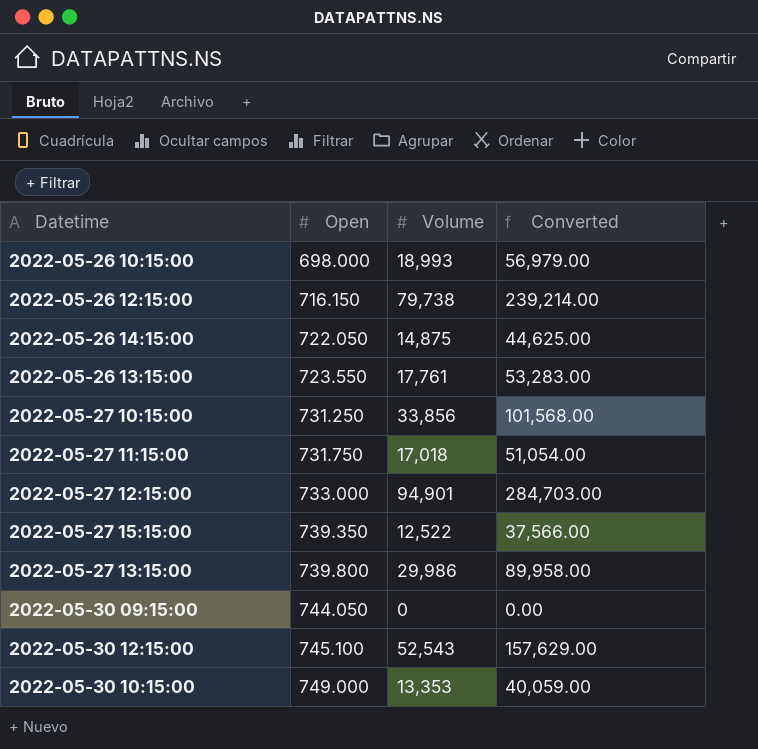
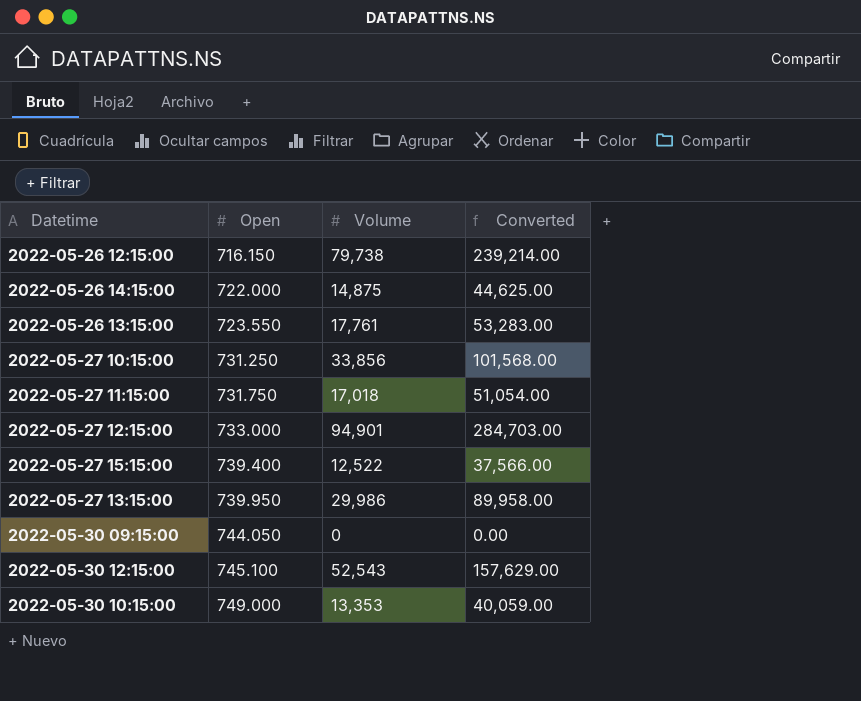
row 2022-05-26 10:15:00: 698.000 | 18,993 | 56,979.00 -> none
2022-05-26 14:15:00 | Open: 722.050 -> 722.000
2022-05-27 15:15:00 | Open: 739.350 -> 739.400
2022-05-27 13:15:00 | Open: 739.800 -> 739.950

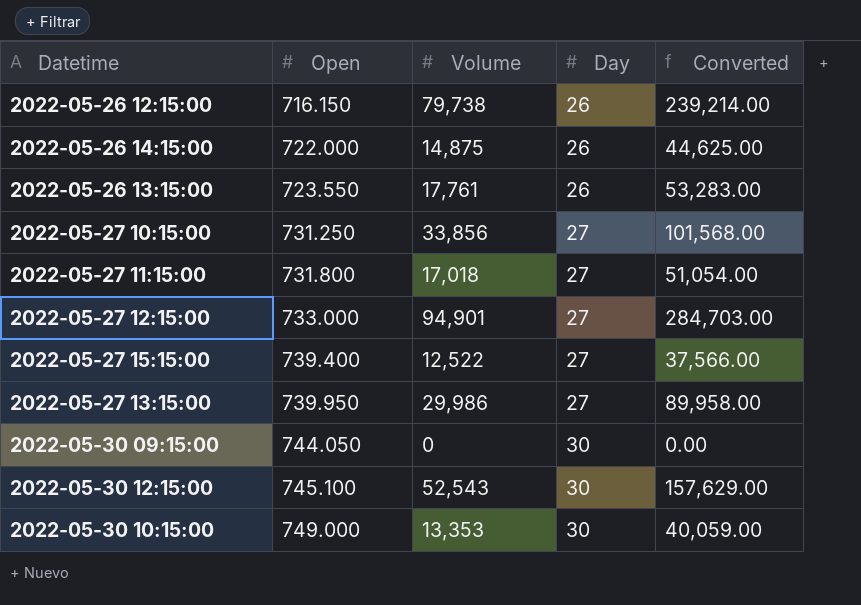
column Day | position: none -> 4
2022-05-27 11:15:00 | Open: 731.750 -> 731.800

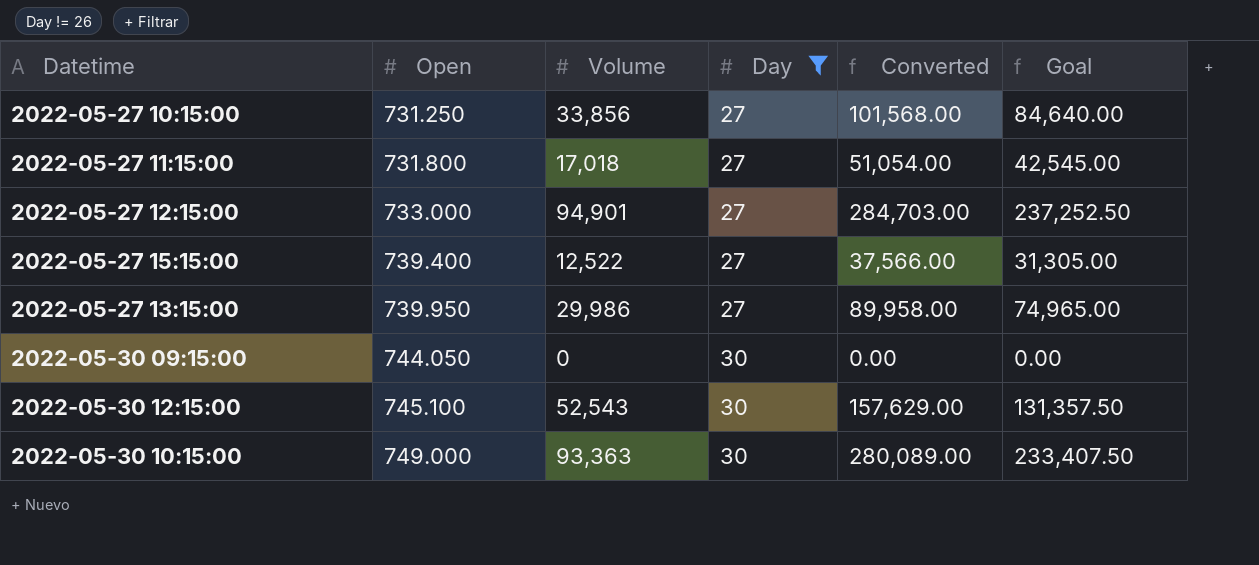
filter: none -> Day != 26
column Goal | formula: none -> [Volume] * 2.5
2022-05-30 10:15:00 | Volume: 13,353 -> 93,363
2022-05-30 10:15:00 | Converted: 40,059.00 -> 280,089.00

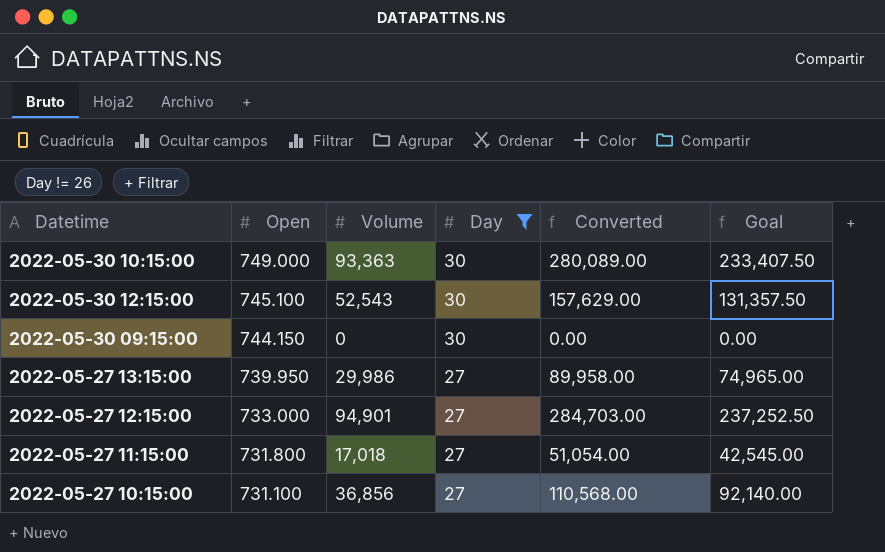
row order: Open ascending -> Open descending
row 2022-05-27 15:15:00: 739.400 | 12,522 | 27 | 37,566.00 | 31,305.00 -> none
2022-05-30 09:15:00 | Open: 744.050 -> 744.150
2022-05-27 10:15:00 | Open: 731.250 -> 731.100
2022-05-27 10:15:00 | Volume: 33,856 -> 36,856
2022-05-27 10:15:00 | Converted: 101,568.00 -> 110,568.00
2022-05-27 10:15:00 | Goal: 84,640.00 -> 92,140.00

